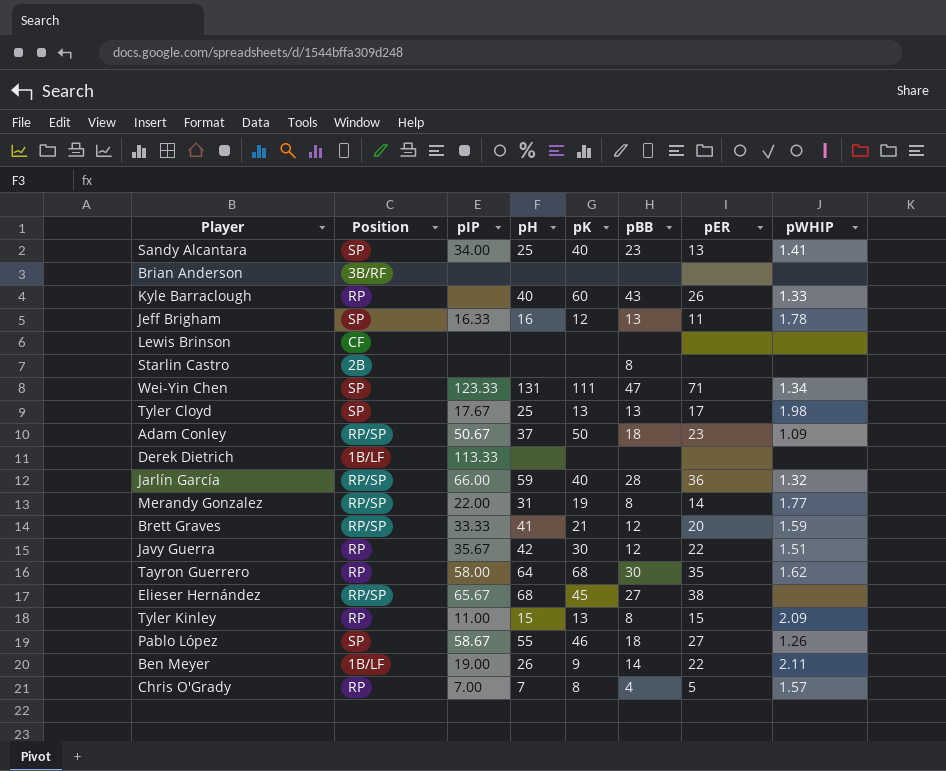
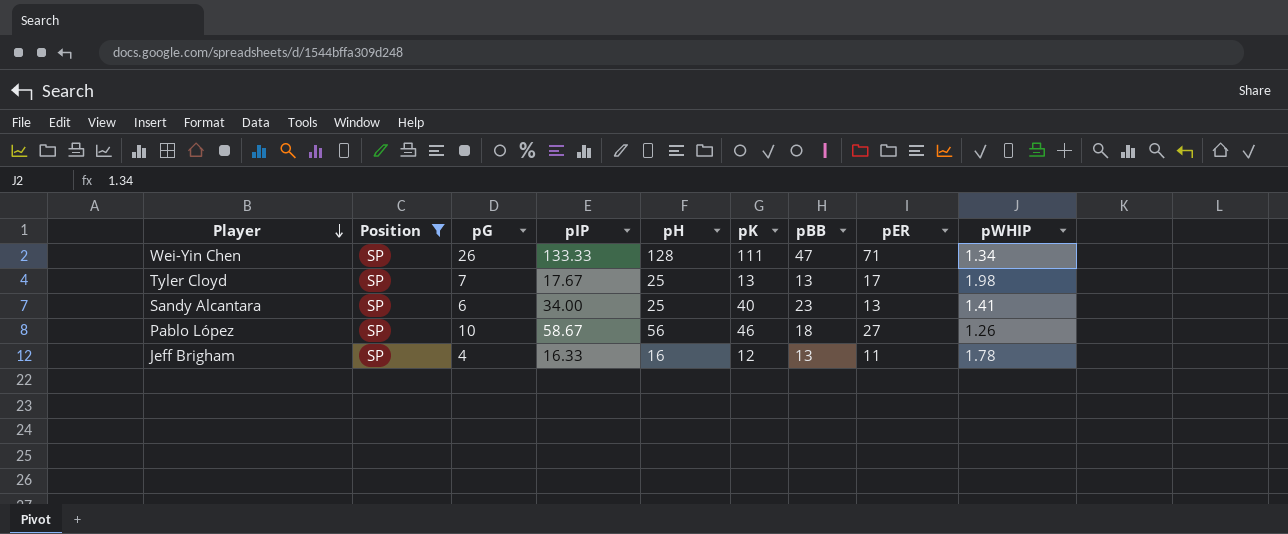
filter: none -> Position = SP
row order: none -> Player descending
column pG | position: none -> 3
Wei-Yin Chen | pIP: 123.33 -> 133.33
Wei-Yin Chen | pH: 131 -> 128
Pablo López | pH: 55 -> 56

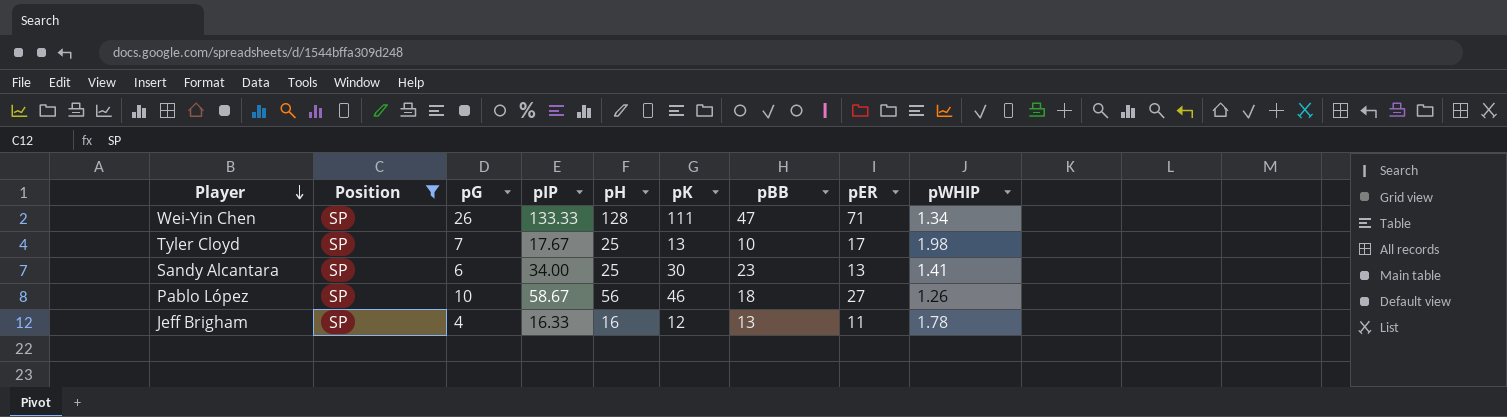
Tyler Cloyd | pBB: 13 -> 10
Sandy Alcantara | pK: 40 -> 30

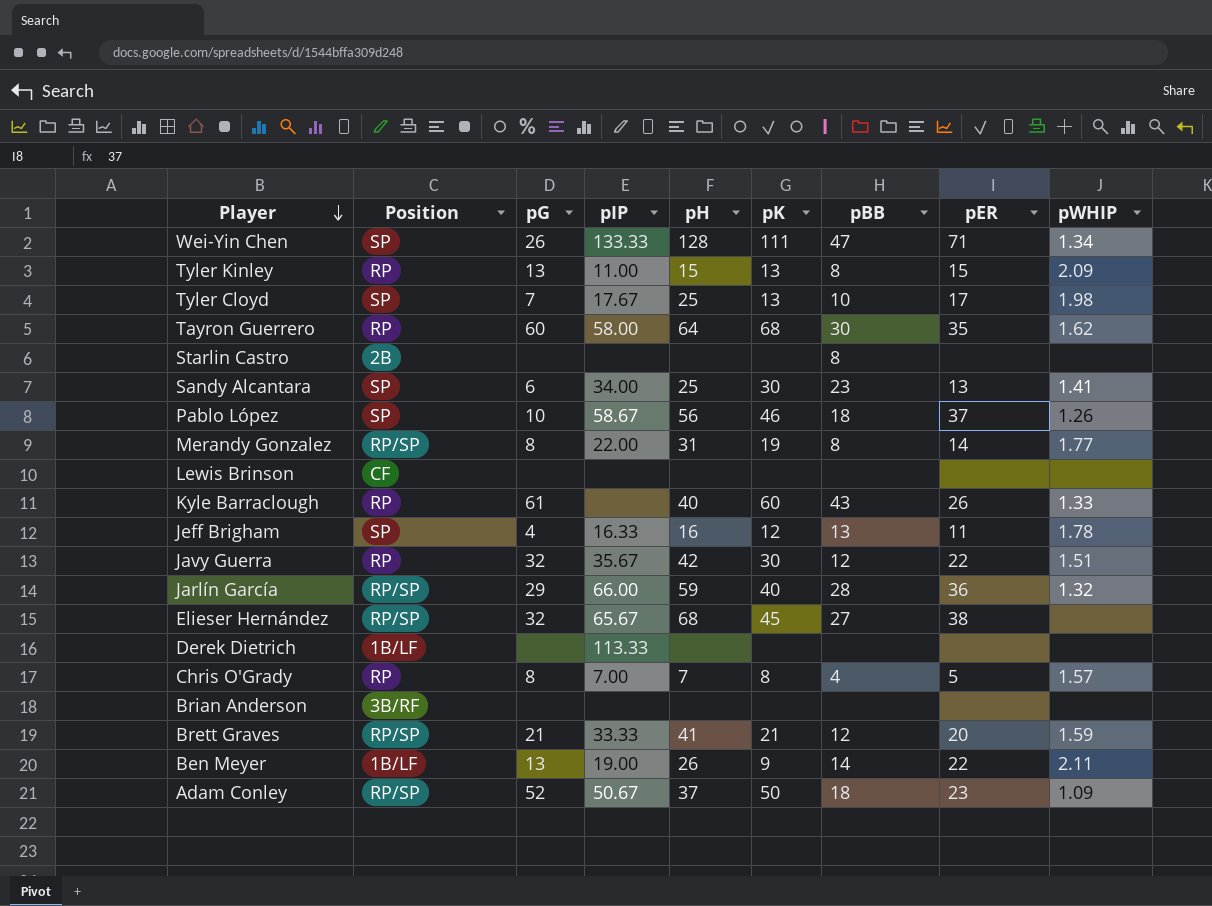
filter: Position = SP -> none
Pablo López | pER: 27 -> 37

